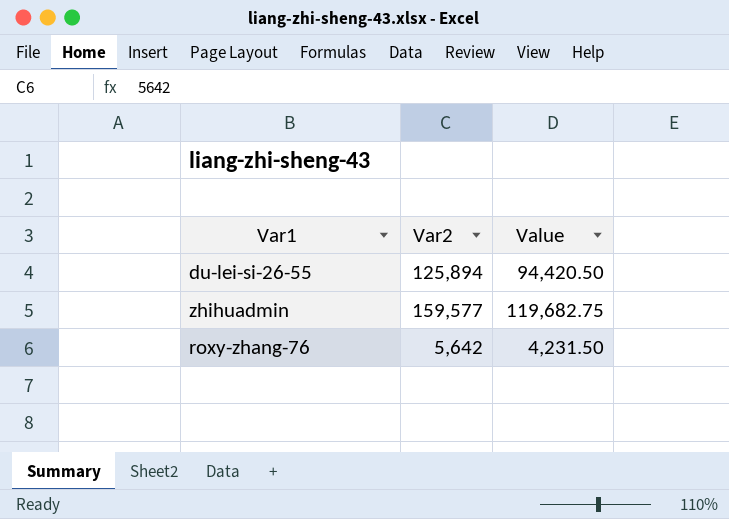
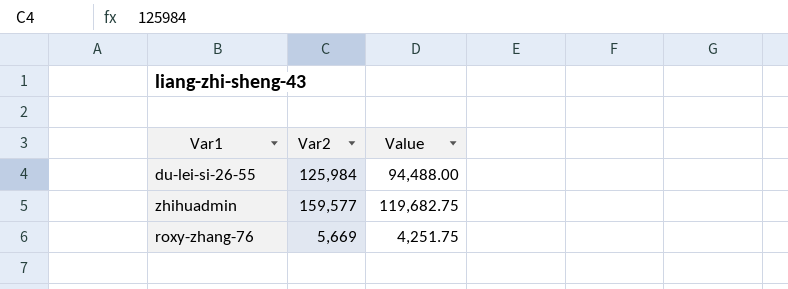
du-lei-si-26-55 | Var2: 125,894 -> 125,984
du-lei-si-26-55 | Value: 94,420.50 -> 94,488.00
roxy-zhang-76 | Var2: 5,642 -> 5,669
roxy-zhang-76 | Value: 4,231.50 -> 4,251.75

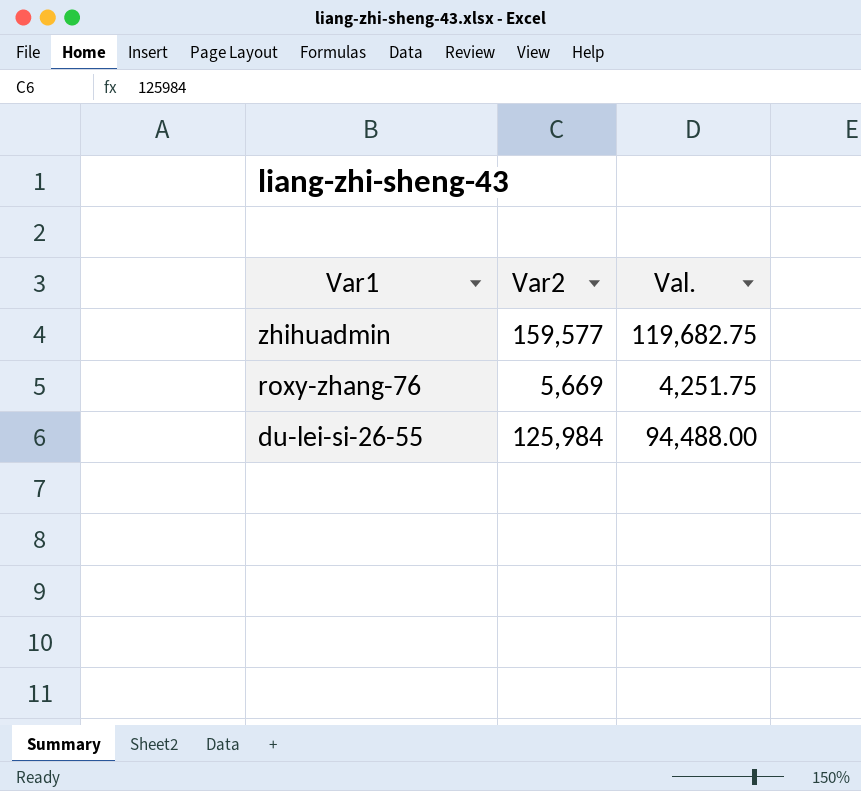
row order: none -> Var1 descending
column name: Value -> Val.

